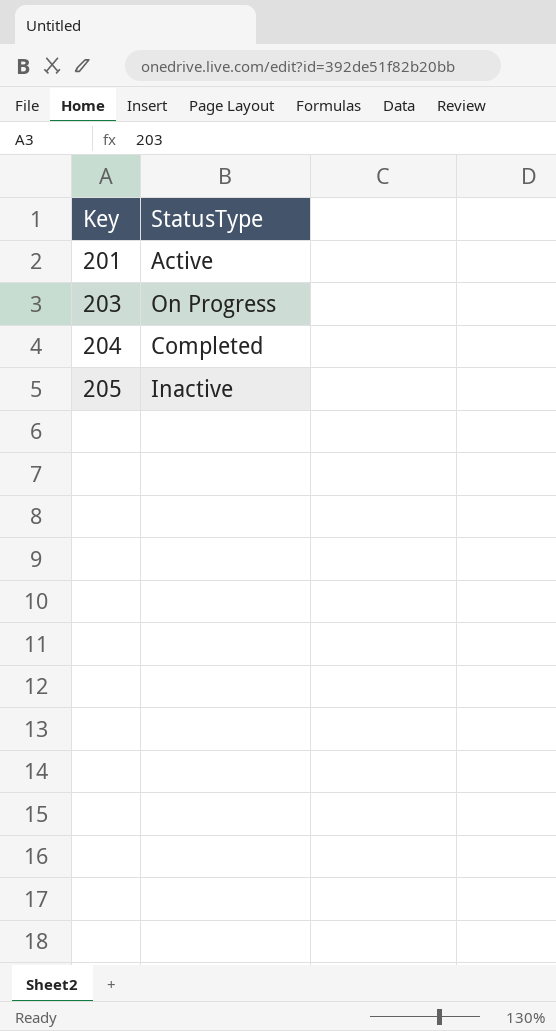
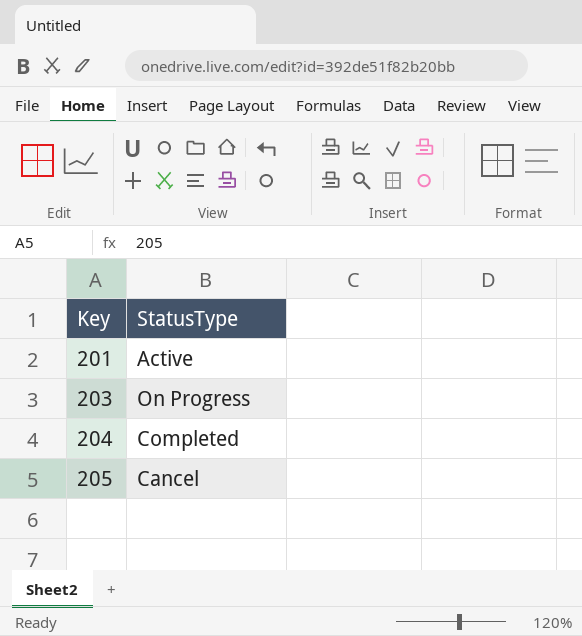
205 | StatusType: Inactive -> Cancel

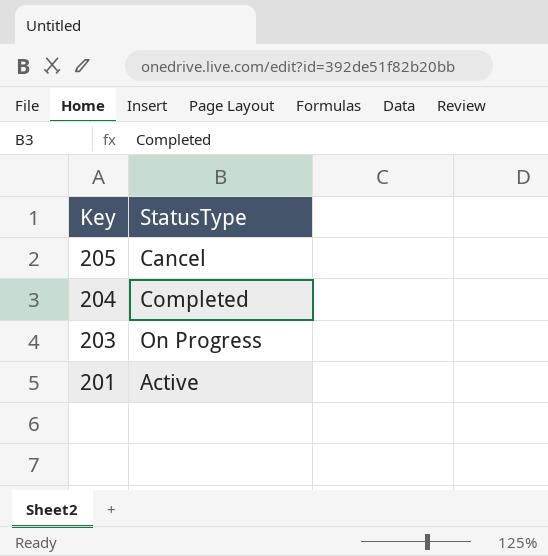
row order: Key ascending -> Key descending

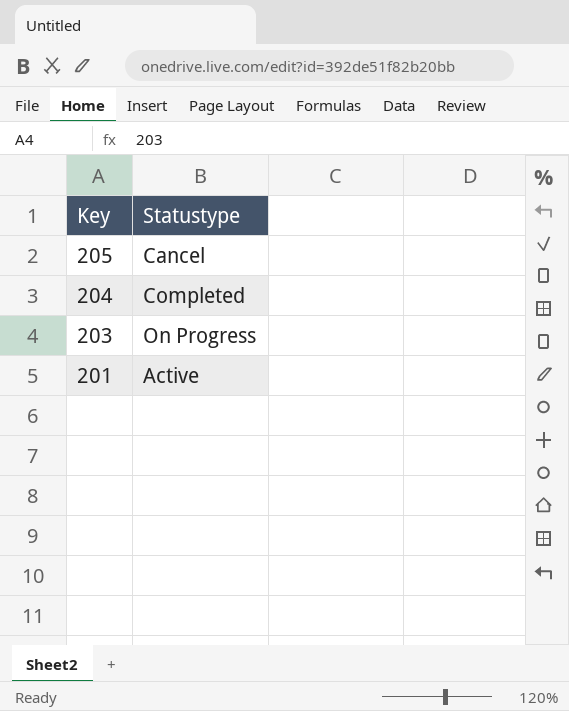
column name: StatusType -> Statustype

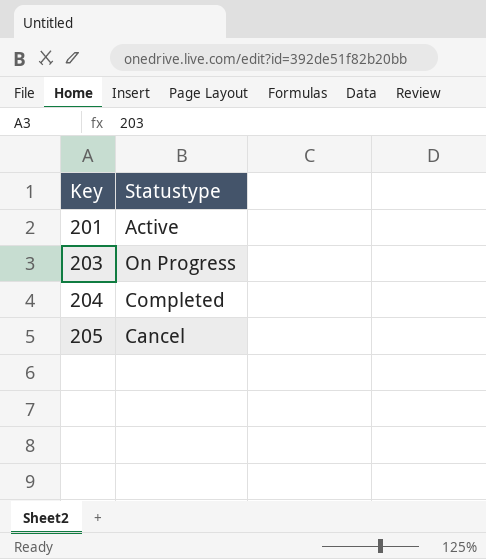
row order: Key descending -> Key ascending

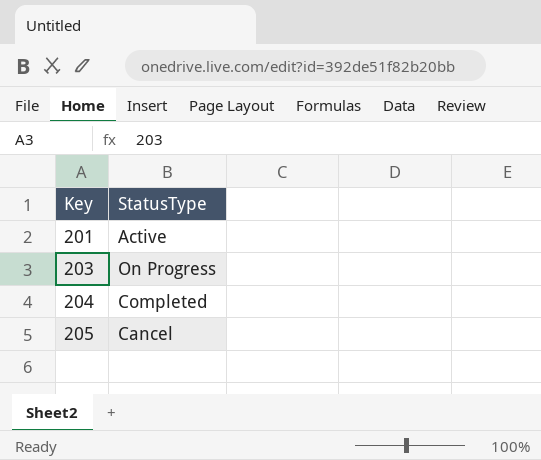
column name: Statustype -> StatusType

